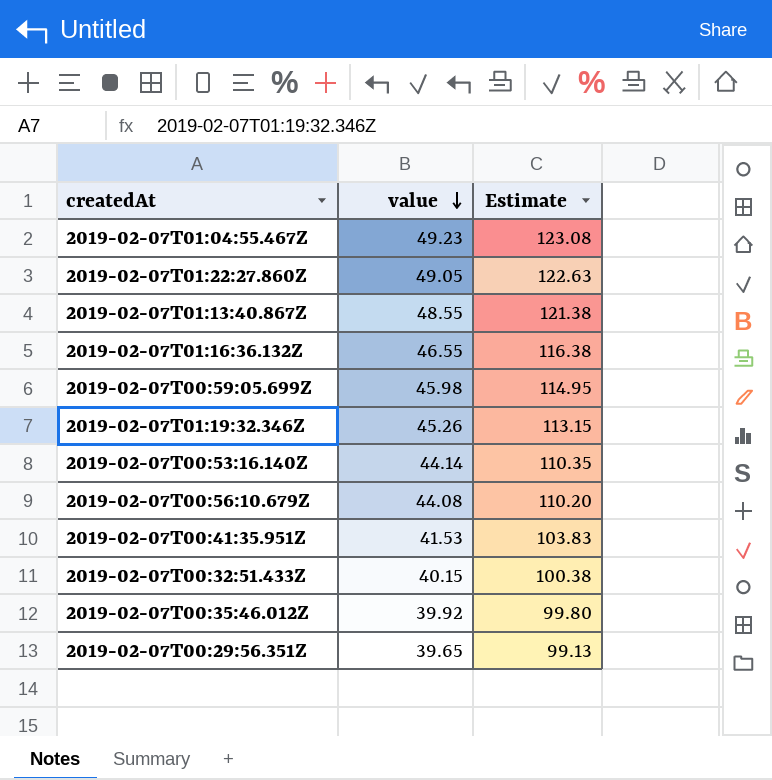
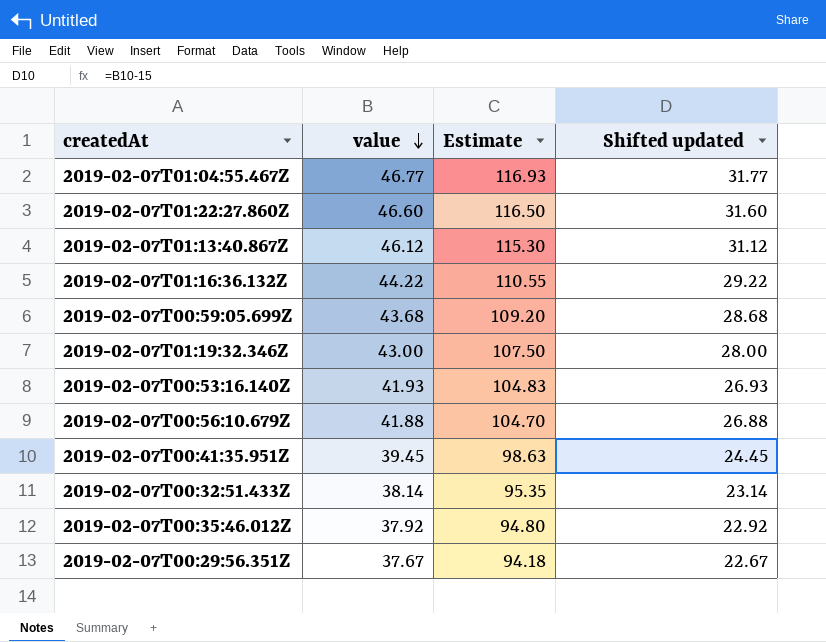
column Shifted updated | formula: none -> [value] - 15
2019-02-07T01:04:55.467Z | value: 49.23 -> 46.77
2019-02-07T01:04:55.467Z | Estimate: 123.08 -> 116.93
2019-02-07T01:22:27.860Z | value: 49.05 -> 46.60
2019-02-07T01:22:27.860Z | Estimate: 122.63 -> 116.50
2019-02-07T01:13:40.867Z | value: 48.55 -> 46.12
2019-02-07T01:13:40.867Z | Estimate: 121.38 -> 115.30
2019-02-07T01:16:36.132Z | value: 46.55 -> 44.22
2019-02-07T01:16:36.132Z | Estimate: 116.38 -> 110.55
2019-02-07T00:59:05.699Z | value: 45.98 -> 43.68
2019-02-07T00:59:05.699Z | Estimate: 114.95 -> 109.20
2019-02-07T01:19:32.346Z | value: 45.26 -> 43.00
2019-02-07T01:19:32.346Z | Estimate: 113.15 -> 107.50
2019-02-07T00:53:16.140Z | value: 44.14 -> 41.93
2019-02-07T00:53:16.140Z | Estimate: 110.35 -> 104.83
2019-02-07T00:56:10.679Z | value: 44.08 -> 41.88
2019-02-07T00:56:10.679Z | Estimate: 110.20 -> 104.70
2019-02-07T00:41:35.951Z | value: 41.53 -> 39.45
2019-02-07T00:41:35.951Z | Estimate: 103.83 -> 98.63
2019-02-07T00:32:51.433Z | value: 40.15 -> 38.14
2019-02-07T00:32:51.433Z | Estimate: 100.38 -> 95.35
2019-02-07T00:35:46.012Z | value: 39.92 -> 37.92
2019-02-07T00:35:46.012Z | Estimate: 99.80 -> 94.80
2019-02-07T00:29:56.351Z | value: 39.65 -> 37.67
2019-02-07T00:29:56.351Z | Estimate: 99.13 -> 94.18

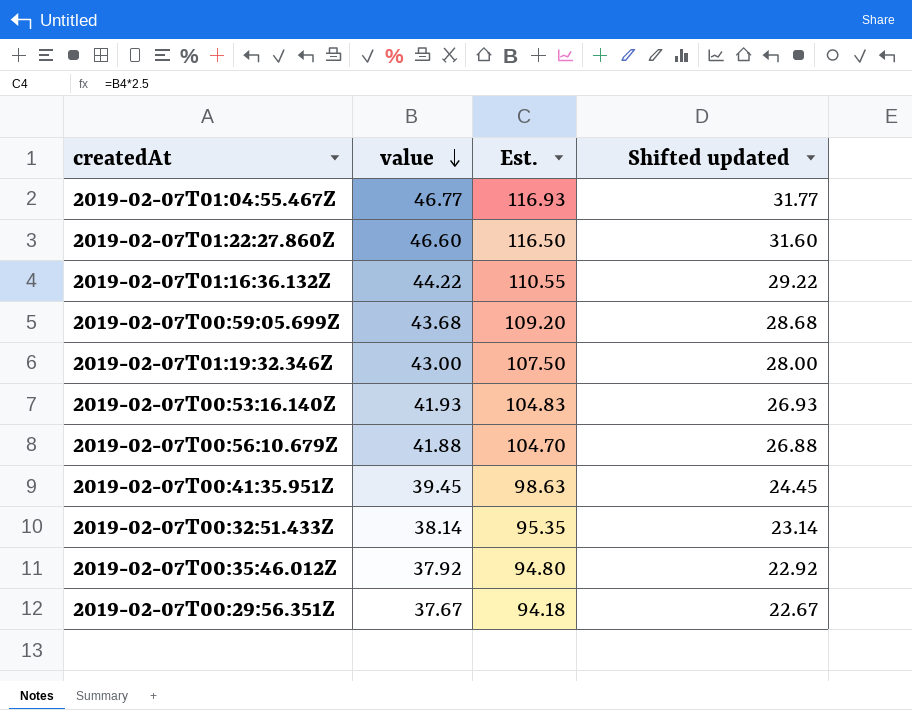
column name: Estimate -> Est.
row 2019-02-07T01:13:40.867Z: 46.12 | 115.30 | 31.12 -> none

